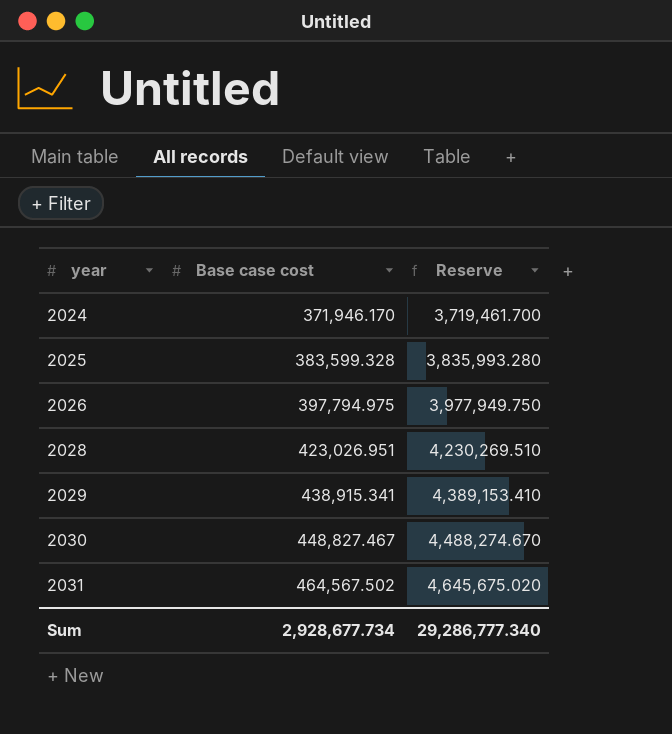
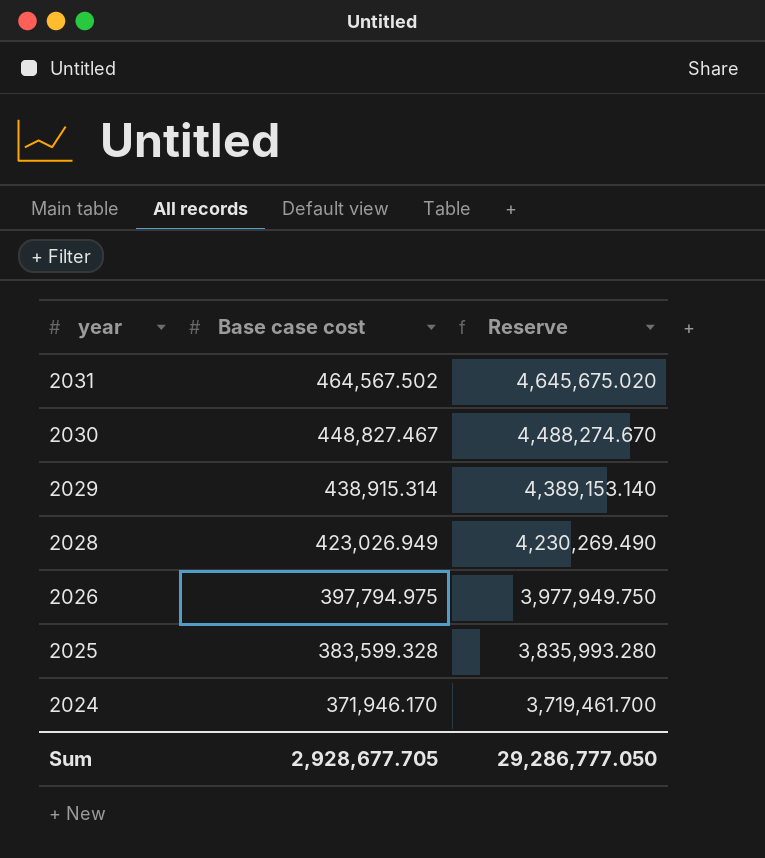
row order: year ascending -> year descending
2029 | Base case cost: 438,915.341 -> 438,915.314
2029 | Reserve: 4,389,153.410 -> 4,389,153.140
2028 | Base case cost: 423,026.951 -> 423,026.949
2028 | Reserve: 4,230,269.510 -> 4,230,269.490
Sum | Base case cost: 2,928,677.734 -> 2,928,677.705
Sum | Reserve: 29,286,777.340 -> 29,286,777.050

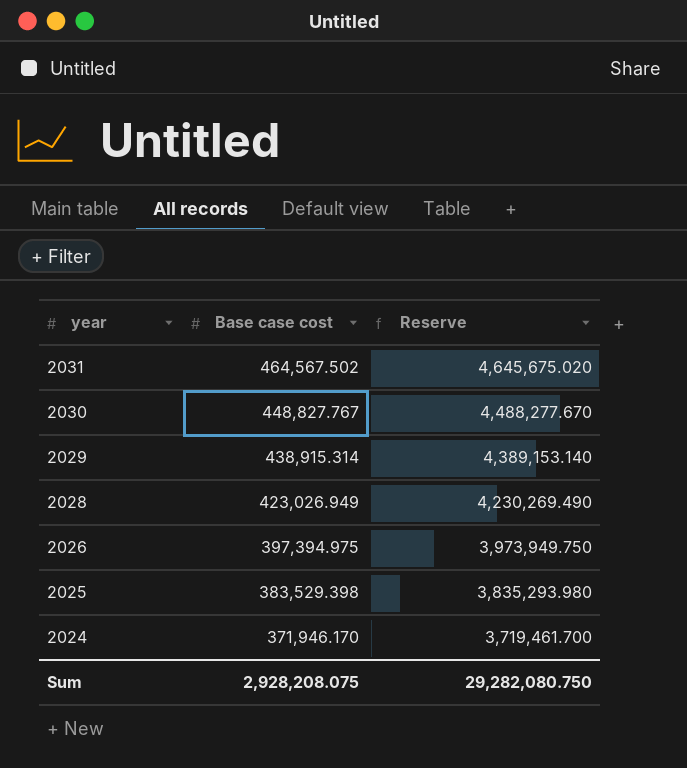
2030 | Base case cost: 448,827.467 -> 448,827.767
2030 | Reserve: 4,488,274.670 -> 4,488,277.670
2026 | Base case cost: 397,794.975 -> 397,394.975
2026 | Reserve: 3,977,949.750 -> 3,973,949.750
2025 | Base case cost: 383,599.328 -> 383,529.398
2025 | Reserve: 3,835,993.280 -> 3,835,293.980
Sum | Base case cost: 2,928,677.705 -> 2,928,208.075
Sum | Reserve: 29,286,777.050 -> 29,282,080.750

